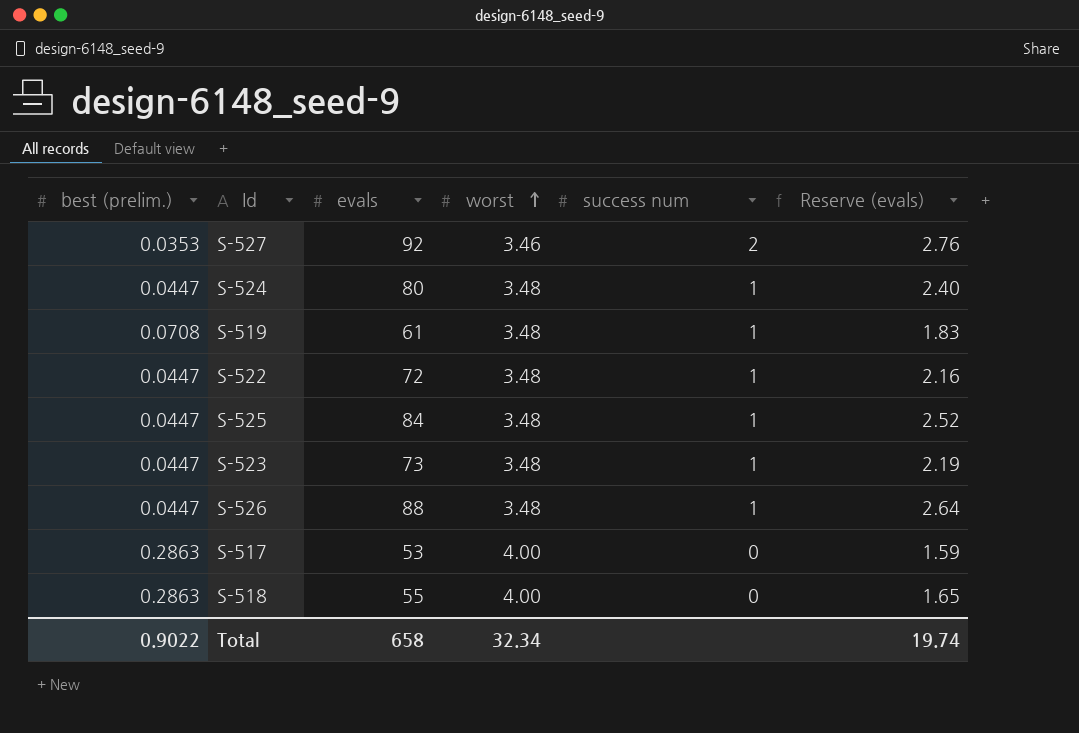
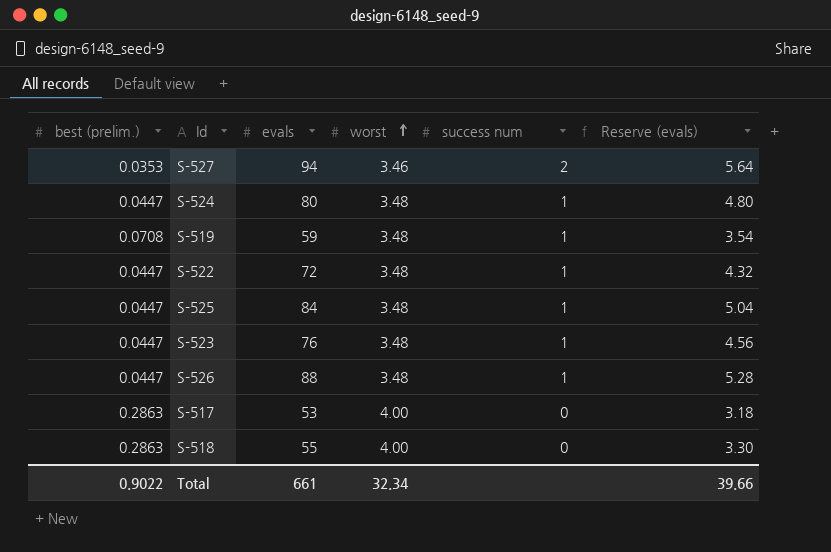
column Reserve (evals) | formula: [evals] * 0.03 -> [evals] * 0.06
S-527 | evals: 92 -> 94
S-519 | evals: 61 -> 59
S-523 | evals: 73 -> 76
Total | evals: 658 -> 661
Total | Reserve (evals): 19.74 -> 39.66

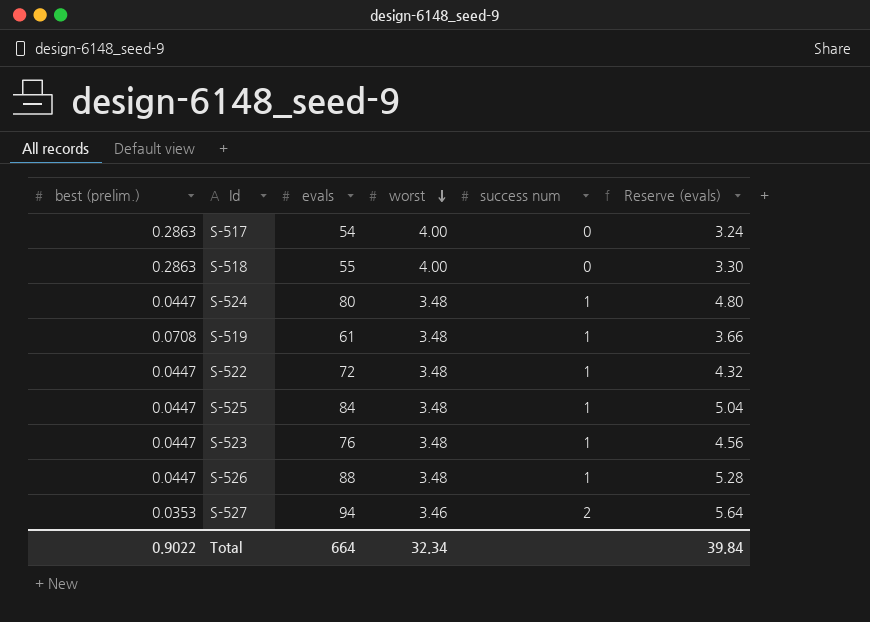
row order: worst ascending -> worst descending
S-517 | evals: 53 -> 54
S-517 | Reserve (evals): 3.18 -> 3.24
S-519 | evals: 59 -> 61
S-519 | Reserve (evals): 3.54 -> 3.66
Total | evals: 661 -> 664
Total | Reserve (evals): 39.66 -> 39.84

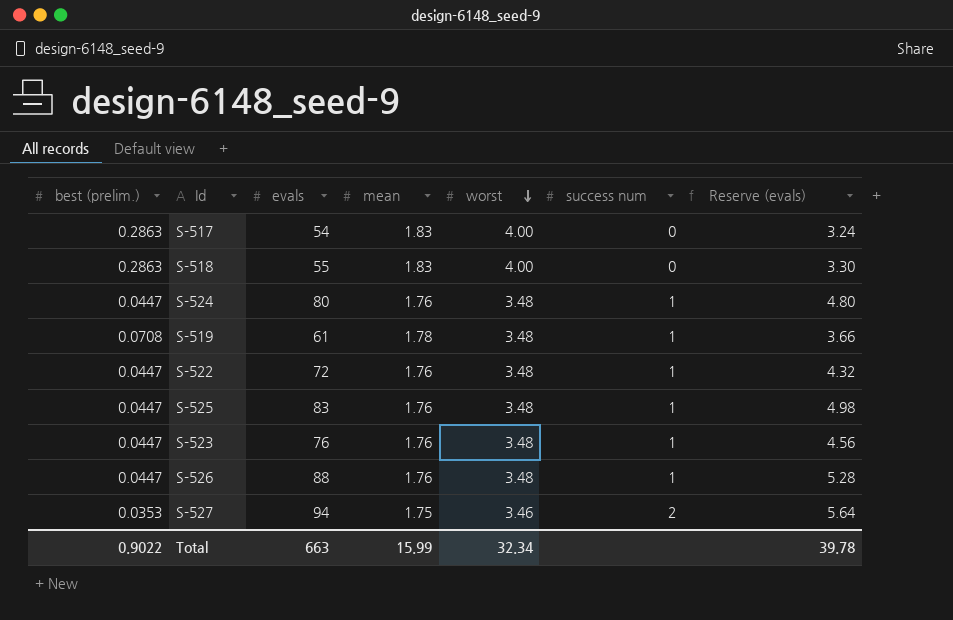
column mean | position: none -> 4
S-525 | evals: 84 -> 83
S-525 | Reserve (evals): 5.04 -> 4.98
Total | evals: 664 -> 663
Total | Reserve (evals): 39.84 -> 39.78

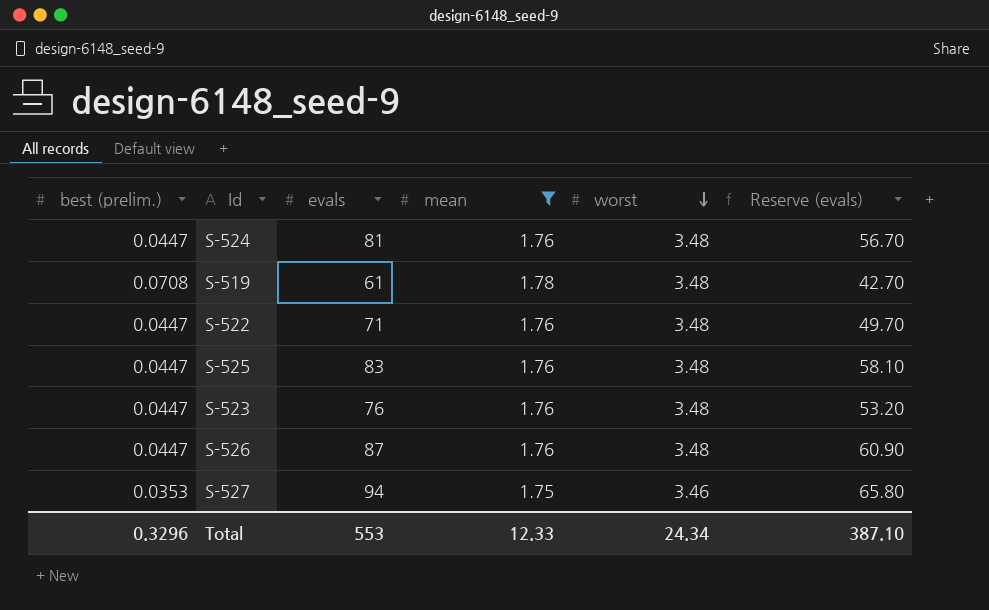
filter: none -> mean != 1.83
column success num | position: 6 -> none
column Reserve (evals) | formula: [evals] * 0.06 -> [evals] * 0.7
S-524 | evals: 80 -> 81
S-522 | evals: 72 -> 71
S-526 | evals: 88 -> 87
Total | best (prelim.): 0.9022 -> 0.3296
Total | evals: 663 -> 553
Total | mean: 15.99 -> 12.33
Total | worst: 32.34 -> 24.34
Total | Reserve (evals): 39.78 -> 387.10

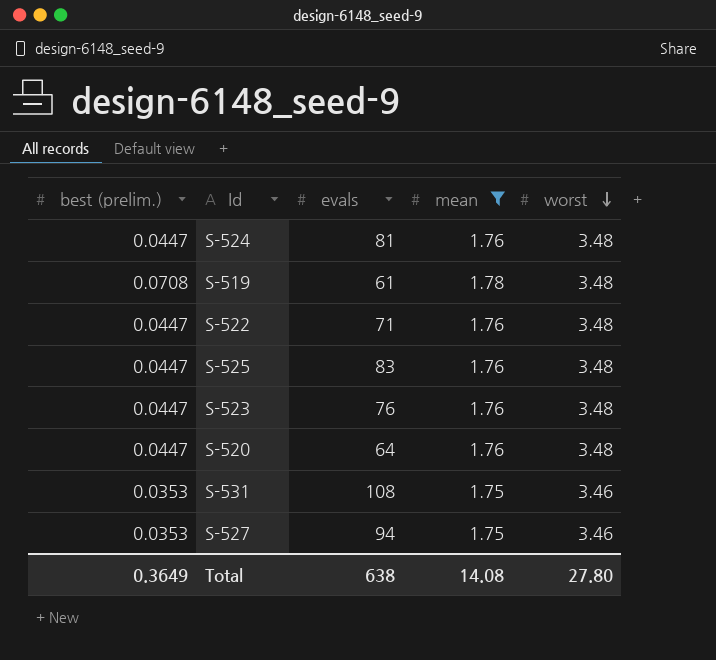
column Reserve (evals) | formula: [evals] * 0.7 -> none
row S-526: 0.0447 | 87 | 1.76 | 3.48 | 60.90 -> none
row S-520: none -> 0.0447 | 64 | 1.76 | 3.48
row S-531: none -> 0.0353 | 108 | 1.75 | 3.46
Total | best (prelim.): 0.3296 -> 0.3649
Total | evals: 553 -> 638
Total | mean: 12.33 -> 14.08
Total | worst: 24.34 -> 27.80

